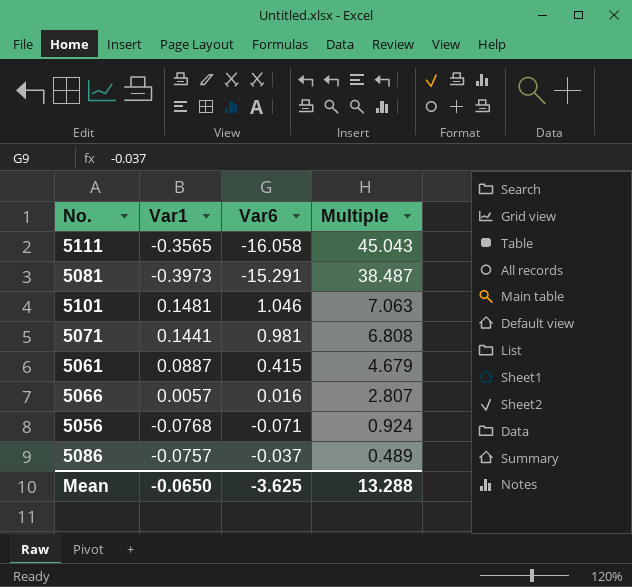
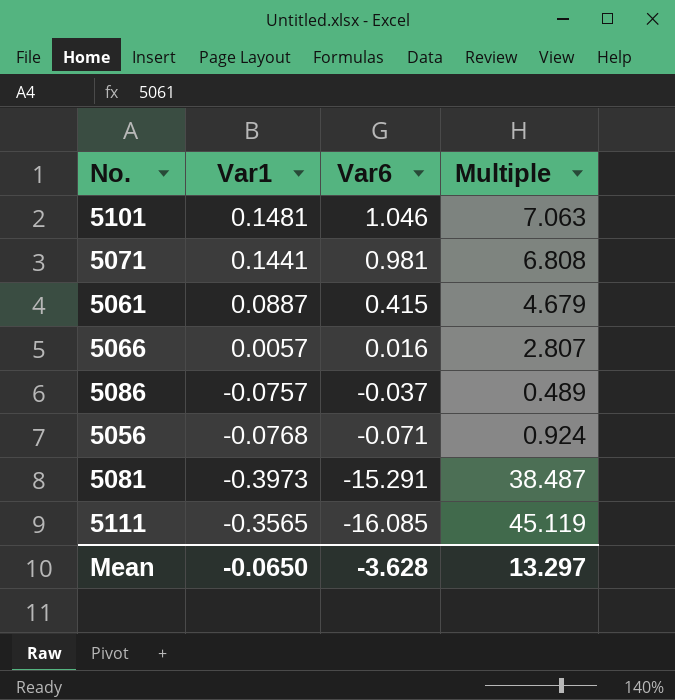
row order: Multiple descending -> Var6 descending
5111 | Var6: -16.058 -> -16.085
5111 | Multiple: 45.043 -> 45.119
Mean | Var6: -3.625 -> -3.628
Mean | Multiple: 13.288 -> 13.297

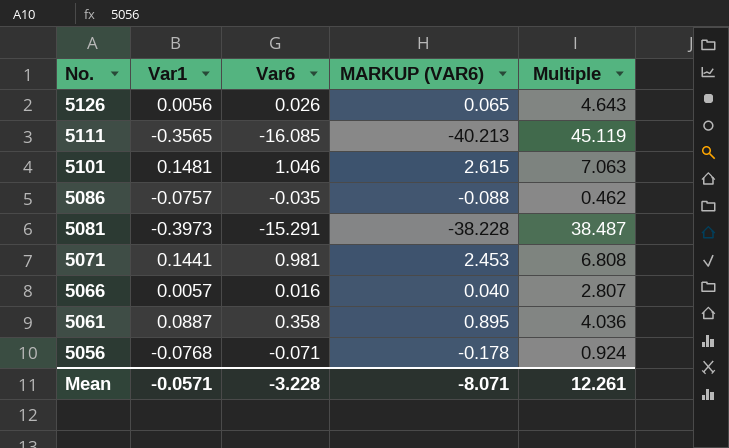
row order: Var6 descending -> No. descending
column MARKUP (VAR6) | formula: none -> [Var6] * 2.5
row 5126: none -> 0.0056 | 0.026 | 0.065 | 4.643
5086 | Var6: -0.037 -> -0.035
5086 | Multiple: 0.489 -> 0.462
5061 | Var6: 0.415 -> 0.358
5061 | Multiple: 4.679 -> 4.036
Mean | Var1: -0.0650 -> -0.0571
Mean | Var6: -3.628 -> -3.228
Mean | Multiple: 13.297 -> 12.261

